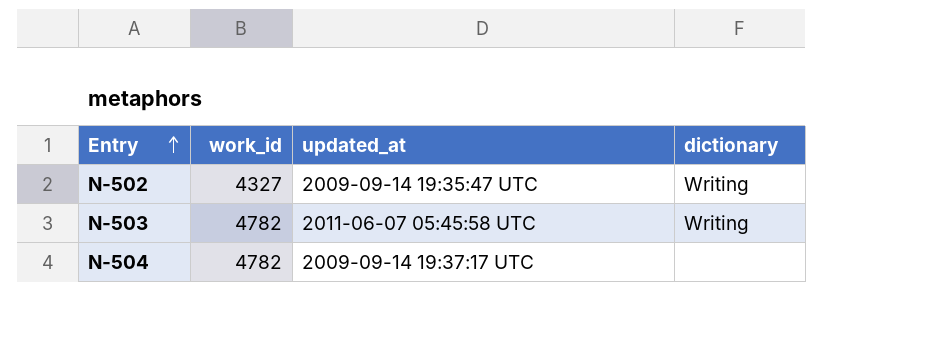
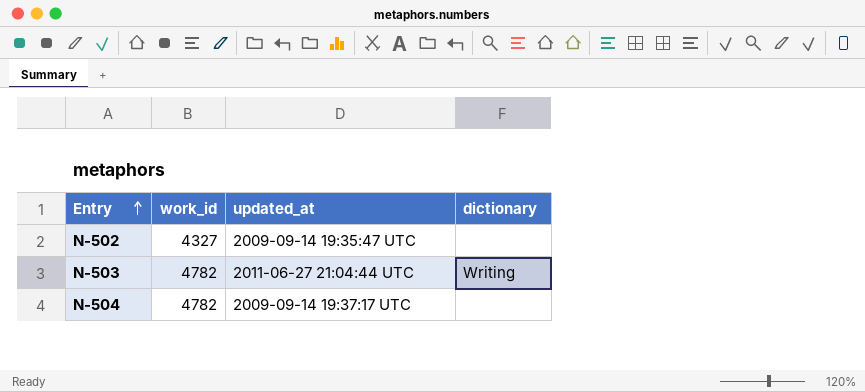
N-502 | dictionary: Writing -> none
N-503 | updated_at: 2011-06-07 05:45:58 UTC -> 2011-06-27 21:04:44 UTC

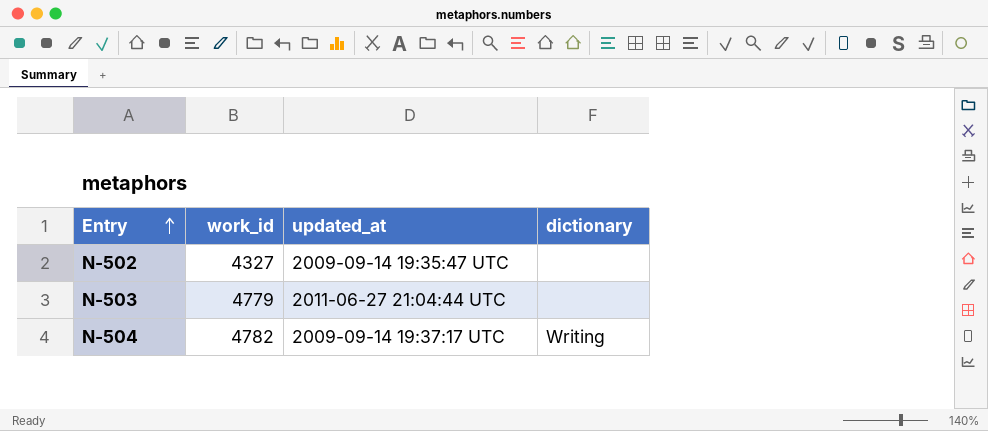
N-503 | work_id: 4782 -> 4779
N-503 | dictionary: Writing -> none
N-504 | dictionary: none -> Writing

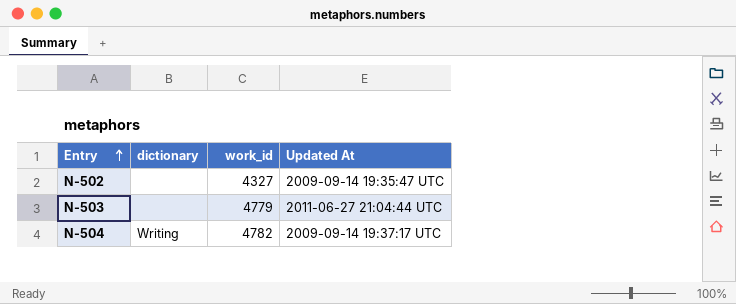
column dictionary | position: 4 -> 2
column name: updated_at -> Updated At

